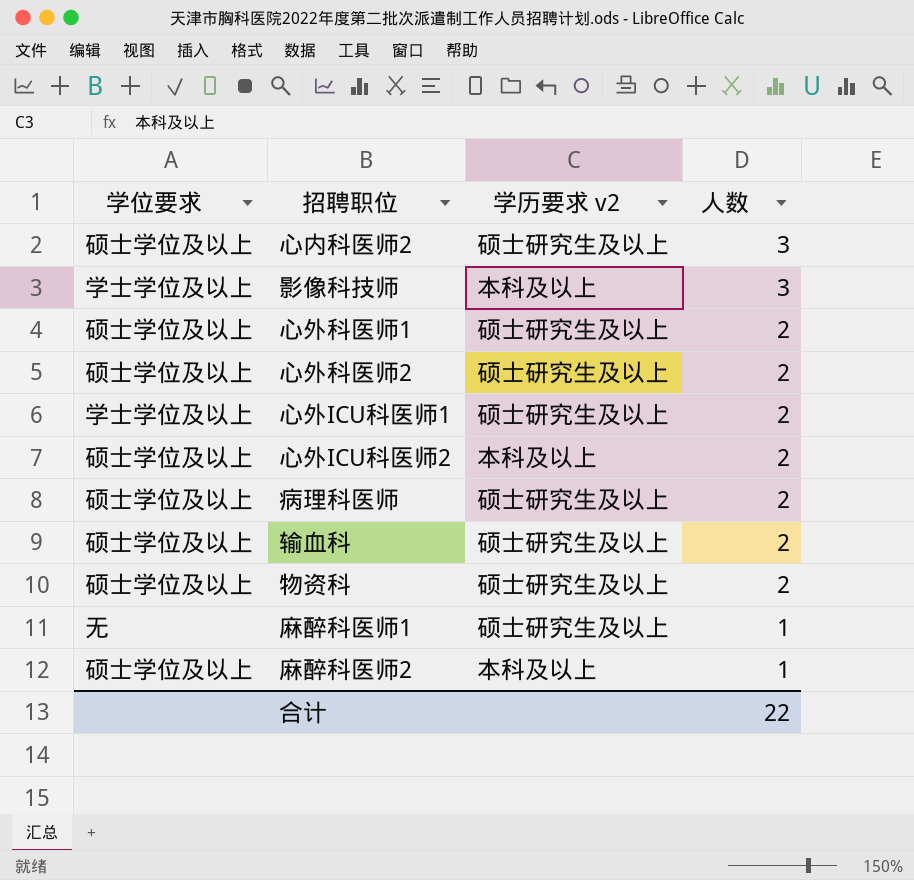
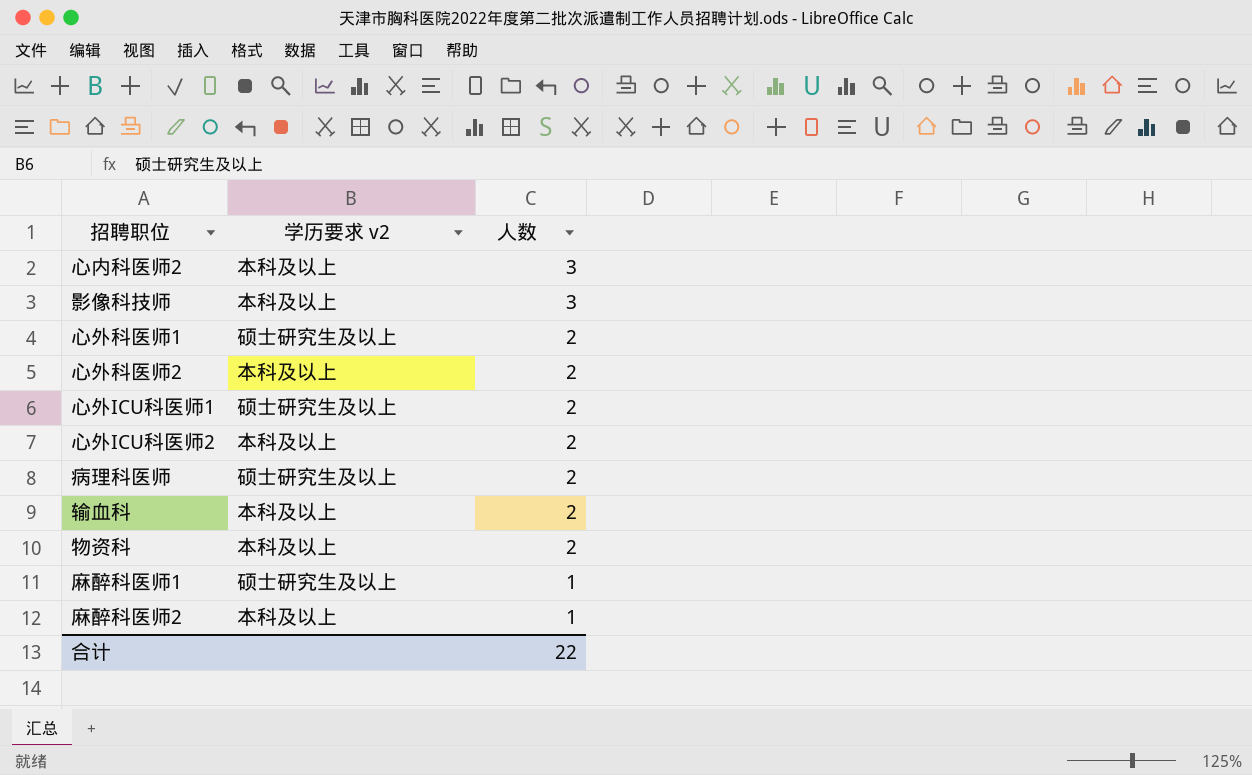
column 学位要求 | position: 1 -> none
心内科医师2 | 学历要求 v2: 硕士研究生及以上 -> 本科及以上
心外科医师2 | 学历要求 v2: 硕士研究生及以上 -> 本科及以上
输血科 | 学历要求 v2: 硕士研究生及以上 -> 本科及以上
物资科 | 学历要求 v2: 硕士研究生及以上 -> 本科及以上

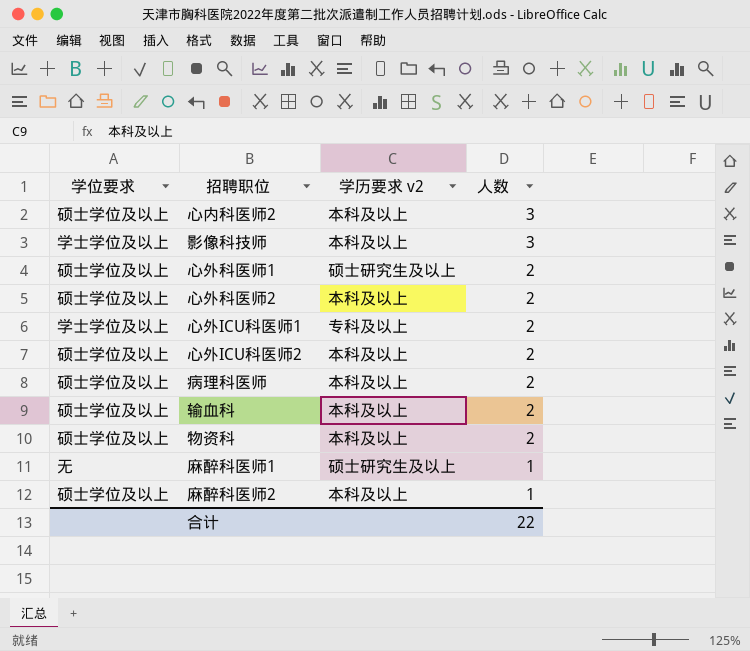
column 学位要求 | position: none -> 1
心外ICU科医师1 | 学历要求 v2: 硕士研究生及以上 -> 专科及以上
病理科医师 | 学历要求 v2: 硕士研究生及以上 -> 本科及以上

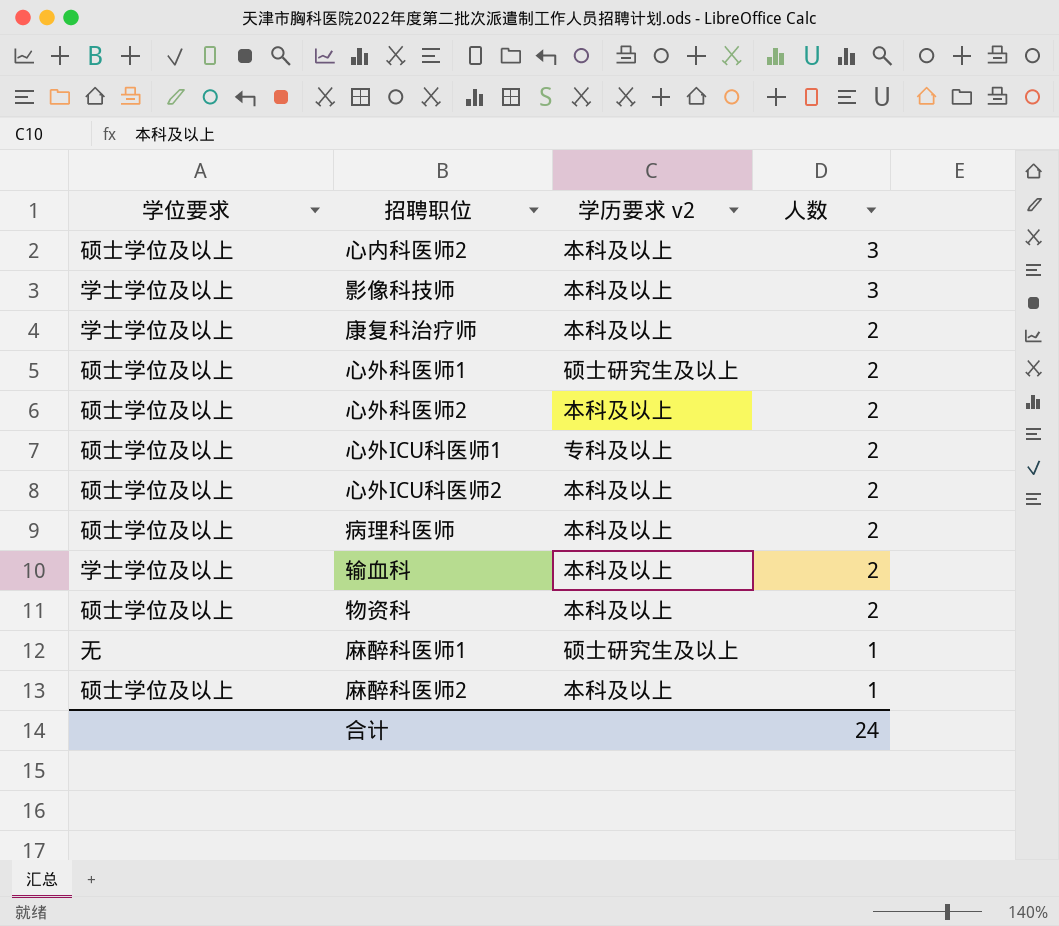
row 康复科治疗师: none -> 学士学位及以上 | 本科及以上 | 2
心外ICU科医师1 | 学位要求: 学士学位及以上 -> 硕士学位及以上
输血科 | 学位要求: 硕士学位及以上 -> 学士学位及以上
合计 | 人数: 22 -> 24

